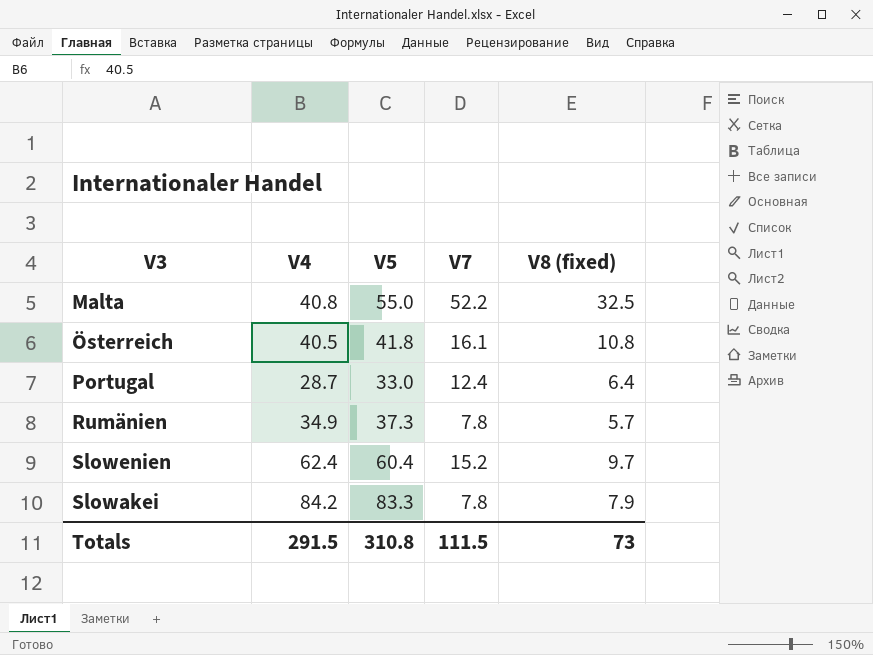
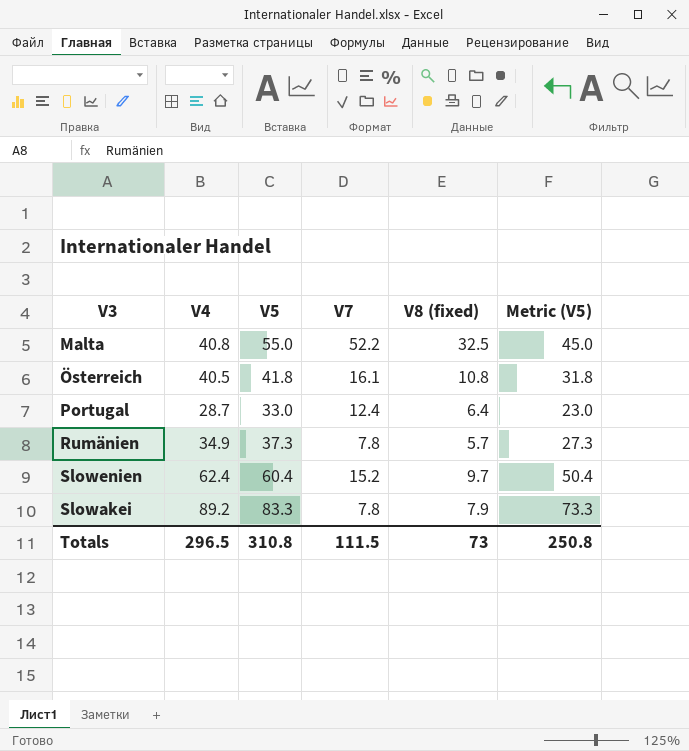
column Metric (V5) | formula: none -> [V5] - 10
Slowakei | V4: 84.2 -> 89.2
Totals | V4: 291.5 -> 296.5

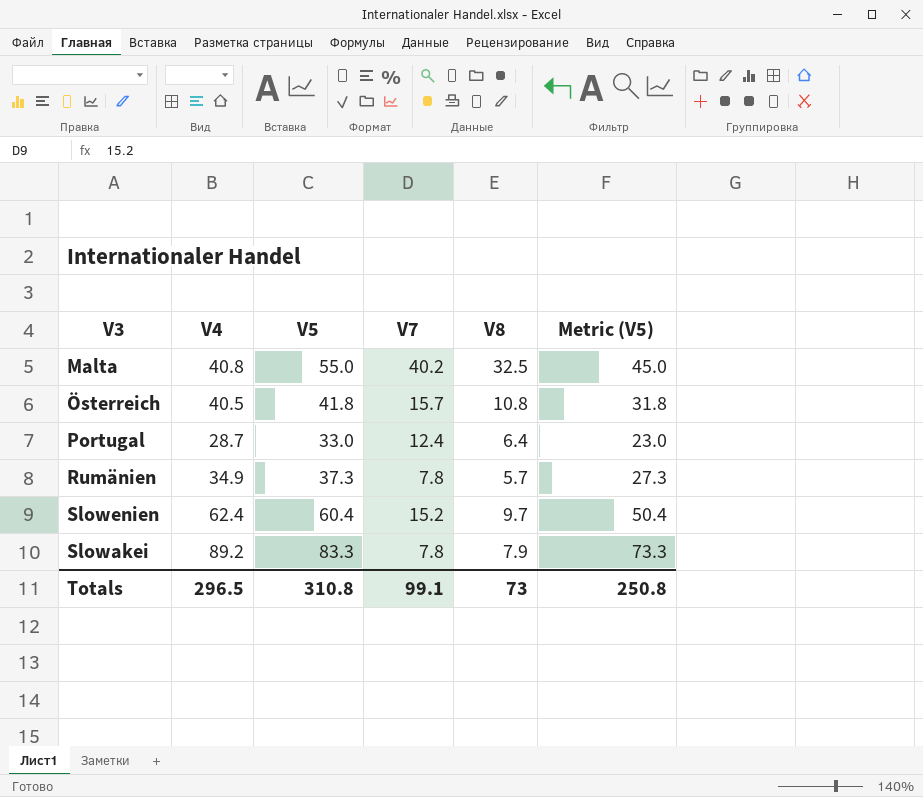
column name: V8 (fixed) -> V8
Malta | V7: 52.2 -> 40.2
Österreich | V7: 16.1 -> 15.7
Totals | V7: 111.5 -> 99.1

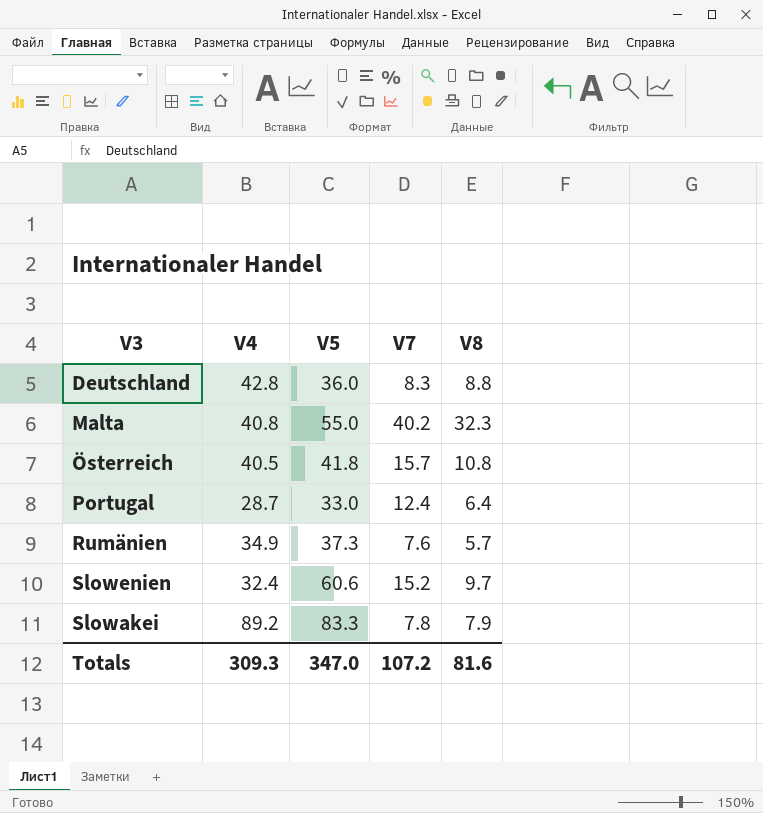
column Metric (V5) | formula: [V5] - 10 -> none
row Deutschland: none -> 42.8 | 36.0 | 8.3 | 8.8
Malta | V8: 32.5 -> 32.3
Rumänien | V7: 7.8 -> 7.6
Slowenien | V4: 62.4 -> 32.4
Slowenien | V5: 60.4 -> 60.6
Totals | V4: 296.5 -> 309.3
Totals | V5: 310.8 -> 347.0
Totals | V7: 99.1 -> 107.2
Totals | V8: 73 -> 81.6

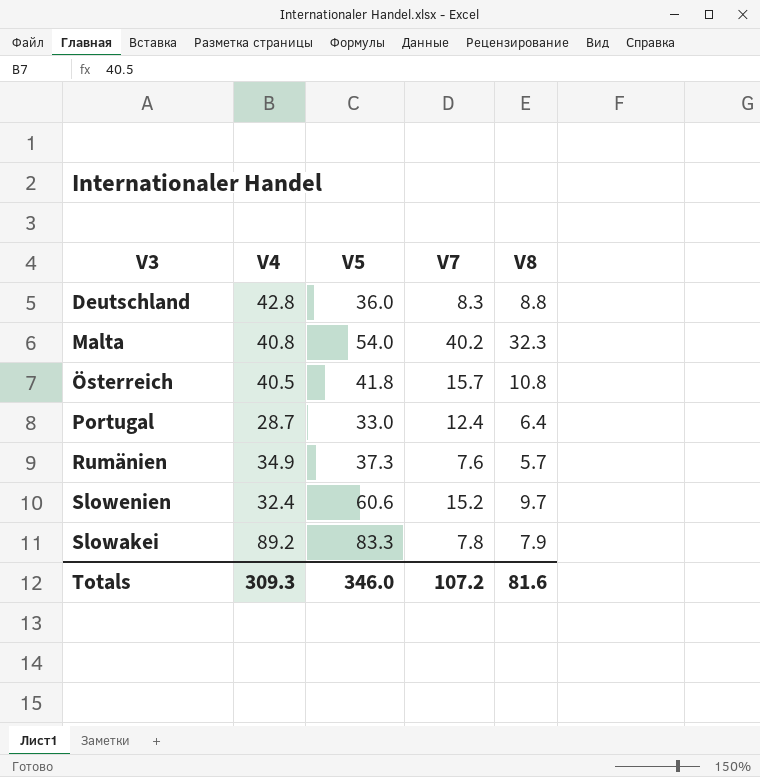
Malta | V5: 55.0 -> 54.0
Totals | V5: 347.0 -> 346.0

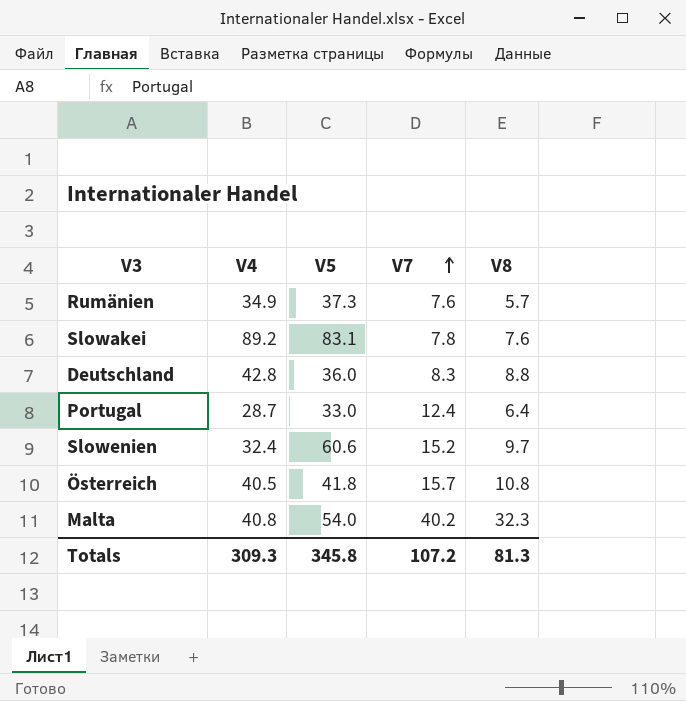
row order: none -> V7 ascending
Slowakei | V5: 83.3 -> 83.1
Slowakei | V8: 7.9 -> 7.6
Totals | V5: 346.0 -> 345.8
Totals | V8: 81.6 -> 81.3

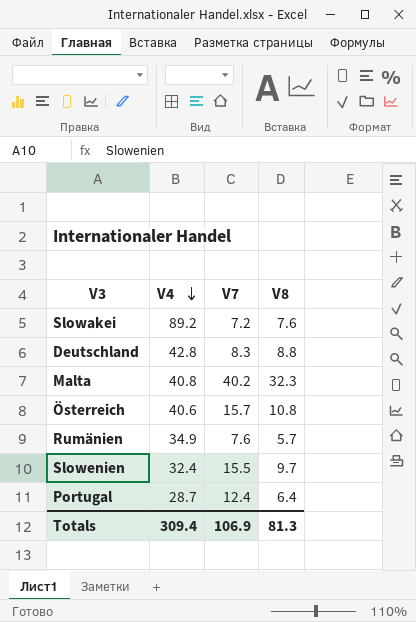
row order: V7 ascending -> V4 descending
column V5 | position: 3 -> none
Slowakei | V7: 7.8 -> 7.2
Österreich | V4: 40.5 -> 40.6
Slowenien | V7: 15.2 -> 15.5
Totals | V4: 309.3 -> 309.4
Totals | V7: 107.2 -> 106.9

